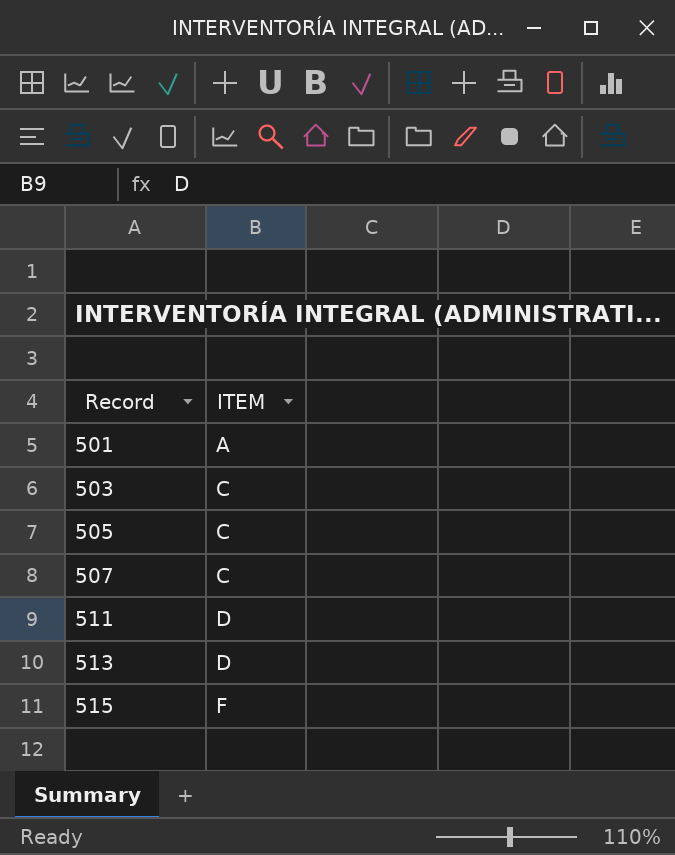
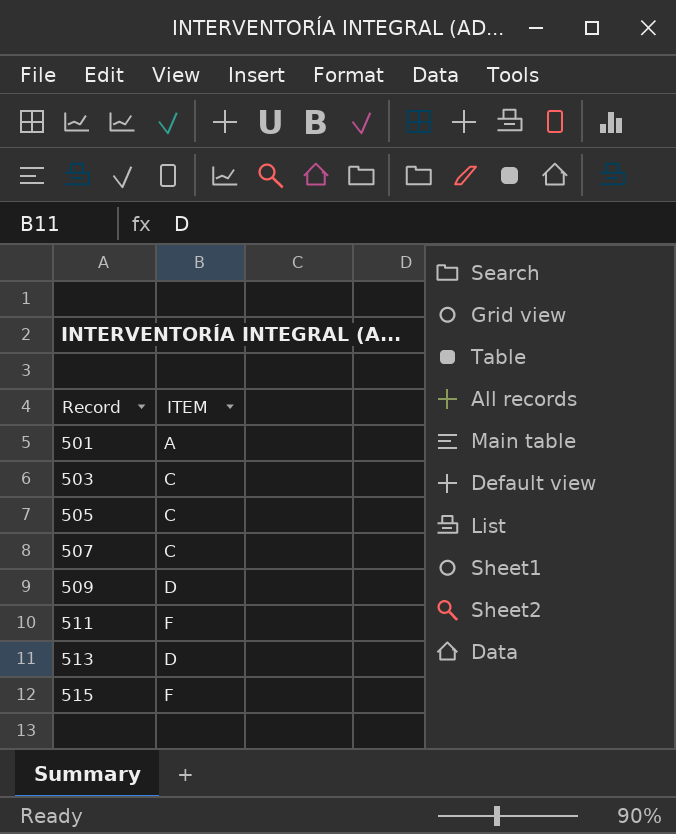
row 509: none -> D
511 | ITEM: D -> F

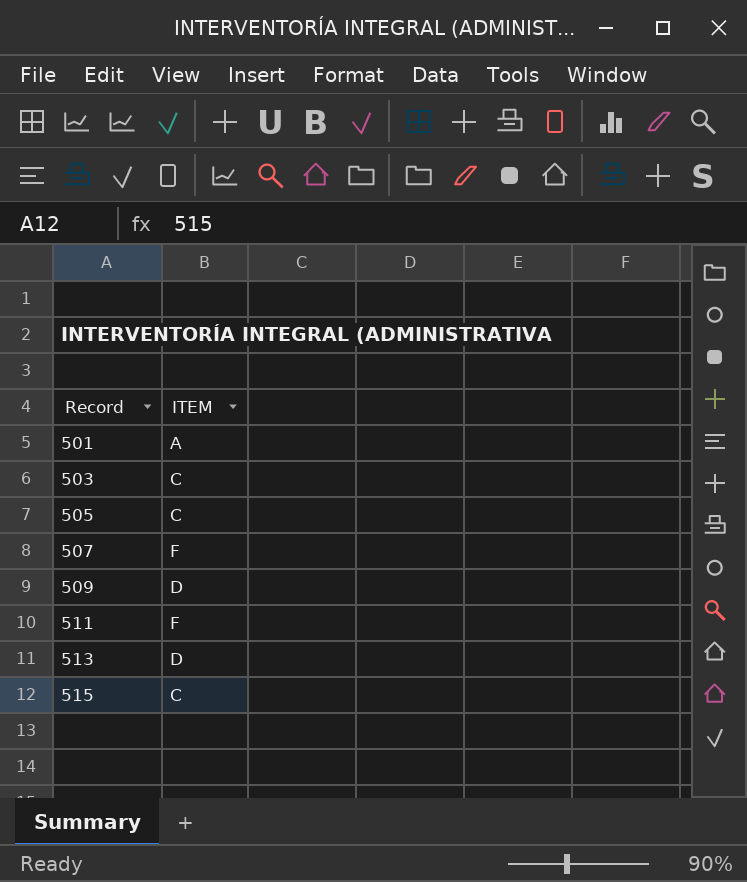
507 | ITEM: C -> F
515 | ITEM: F -> C

